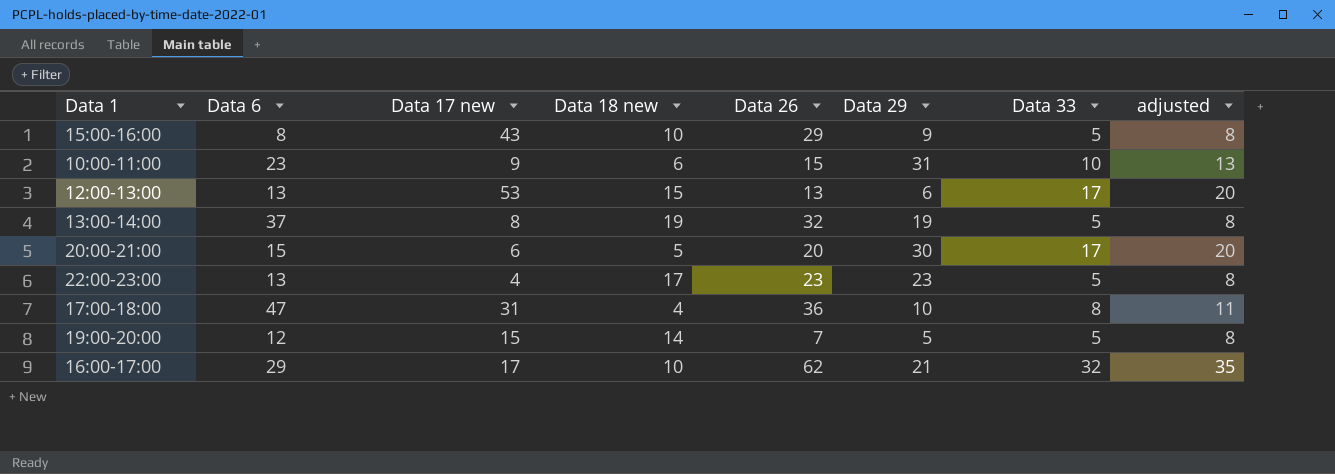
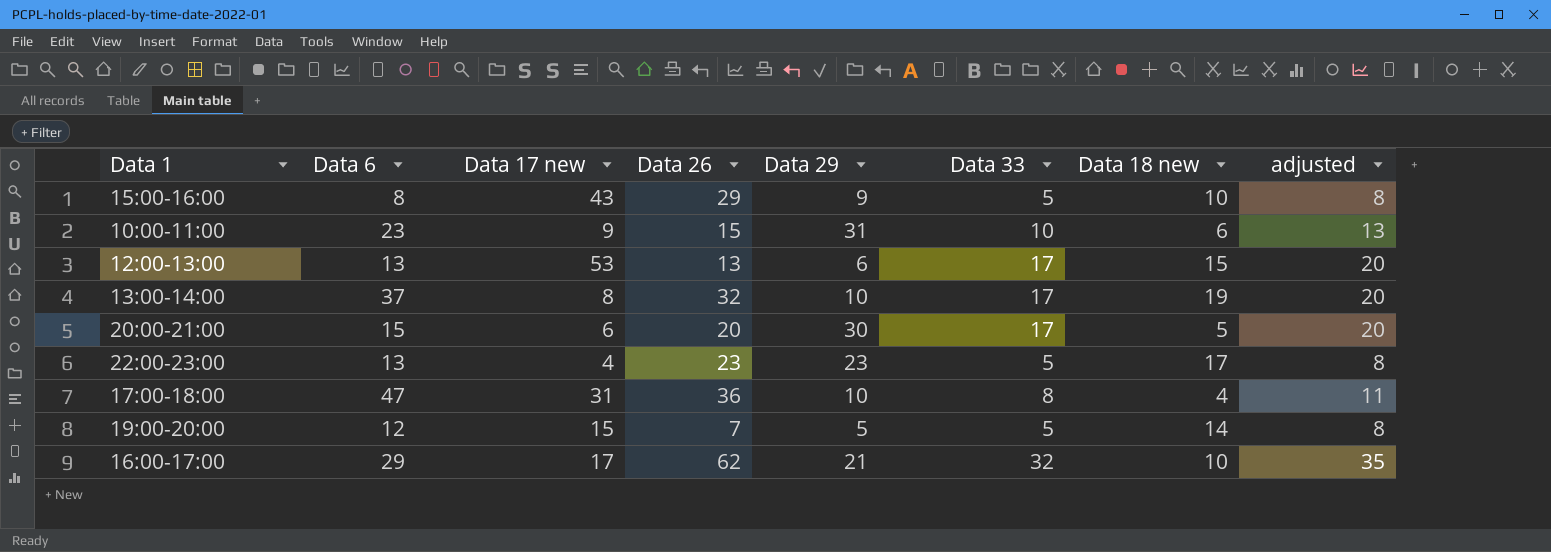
column Data 18 new | position: 4 -> 7
13:00-14:00 | Data 29: 19 -> 10
13:00-14:00 | Data 33: 5 -> 17
13:00-14:00 | adjusted: 8 -> 20

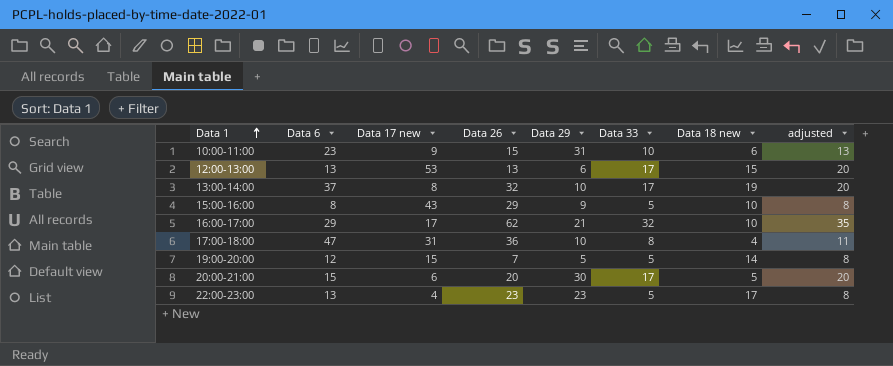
row order: none -> Data 1 ascending

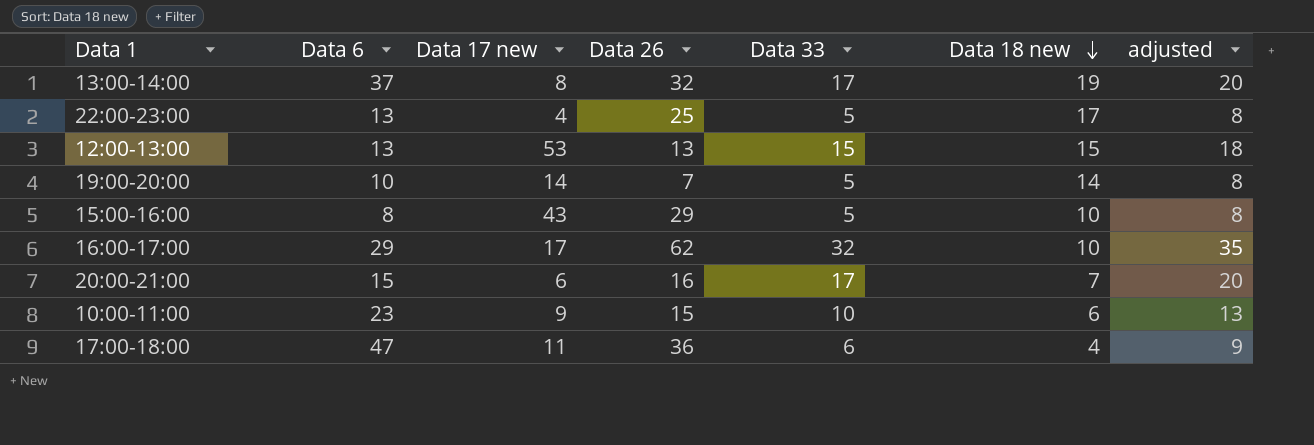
row order: Data 1 ascending -> Data 18 new descending
column Data 29 | position: 5 -> none
22:00-23:00 | Data 26: 23 -> 25
12:00-13:00 | Data 33: 17 -> 15
12:00-13:00 | adjusted: 20 -> 18
19:00-20:00 | Data 6: 12 -> 10
19:00-20:00 | Data 17 new: 15 -> 14
20:00-21:00 | Data 26: 20 -> 16
20:00-21:00 | Data 18 new: 5 -> 7
17:00-18:00 | Data 17 new: 31 -> 11
17:00-18:00 | Data 33: 8 -> 6
17:00-18:00 | adjusted: 11 -> 9

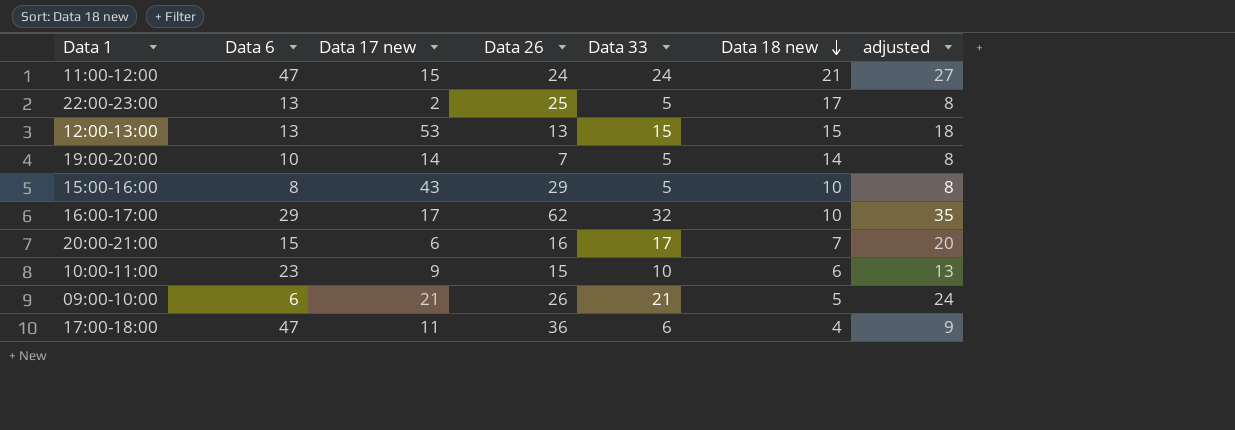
row 13:00-14:00: 37 | 8 | 32 | 17 | 19 | 20 -> none
row 11:00-12:00: none -> 47 | 15 | 24 | 24 | 21 | 27
22:00-23:00 | Data 17 new: 4 -> 2
row 09:00-10:00: none -> 6 | 21 | 26 | 21 | 5 | 24

